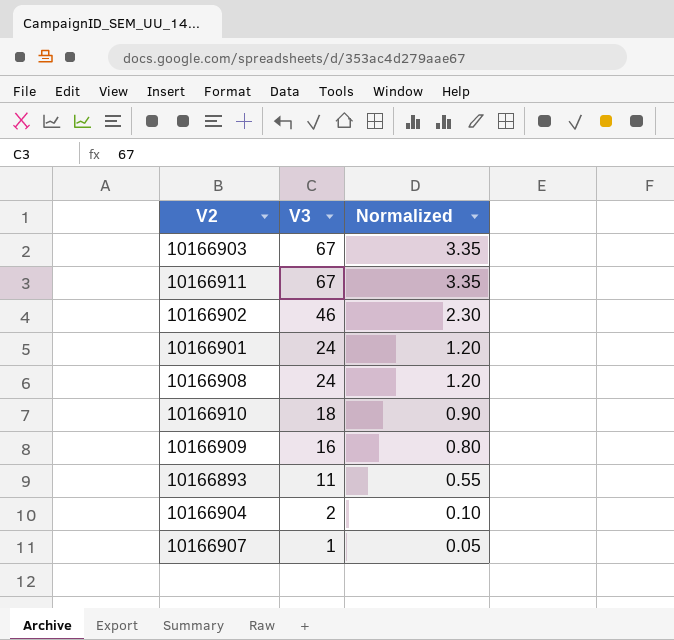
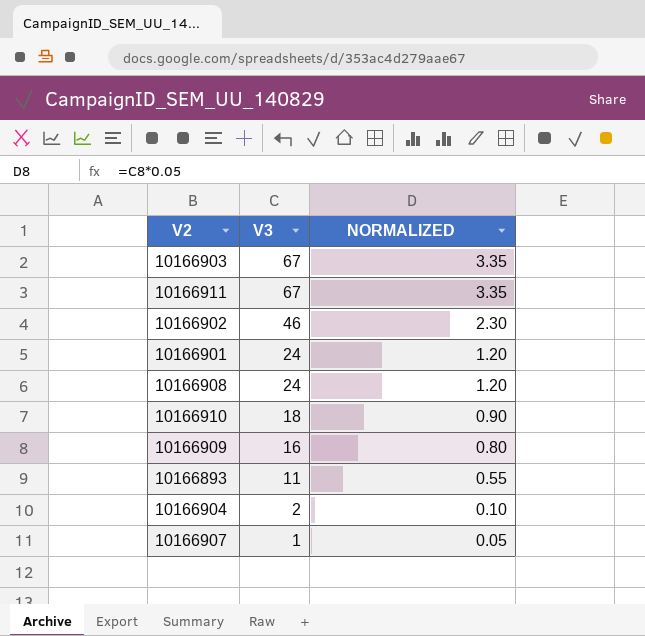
column name: Normalized -> NORMALIZED

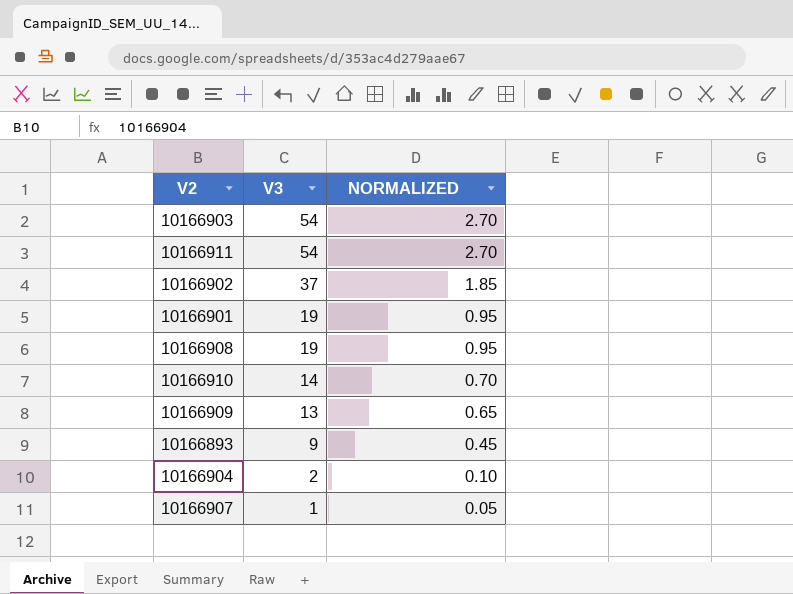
10166903 | V3: 67 -> 54
10166903 | NORMALIZED: 3.35 -> 2.70
10166911 | V3: 67 -> 54
10166911 | NORMALIZED: 3.35 -> 2.70
10166902 | V3: 46 -> 37
10166902 | NORMALIZED: 2.30 -> 1.85
10166901 | V3: 24 -> 19
10166901 | NORMALIZED: 1.20 -> 0.95
10166908 | V3: 24 -> 19
10166908 | NORMALIZED: 1.20 -> 0.95
10166910 | V3: 18 -> 14
10166910 | NORMALIZED: 0.90 -> 0.70
10166909 | V3: 16 -> 13
10166909 | NORMALIZED: 0.80 -> 0.65
10166893 | V3: 11 -> 9
10166893 | NORMALIZED: 0.55 -> 0.45

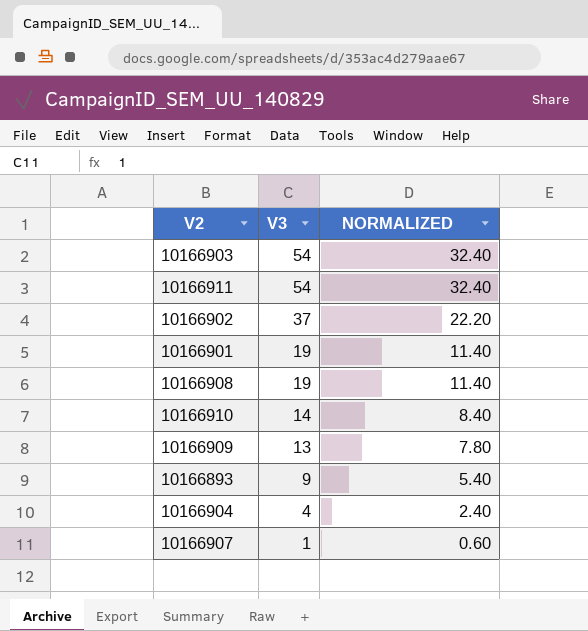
column NORMALIZED | formula: [V3] * 0.05 -> [V3] * 0.6
10166904 | V3: 2 -> 4

